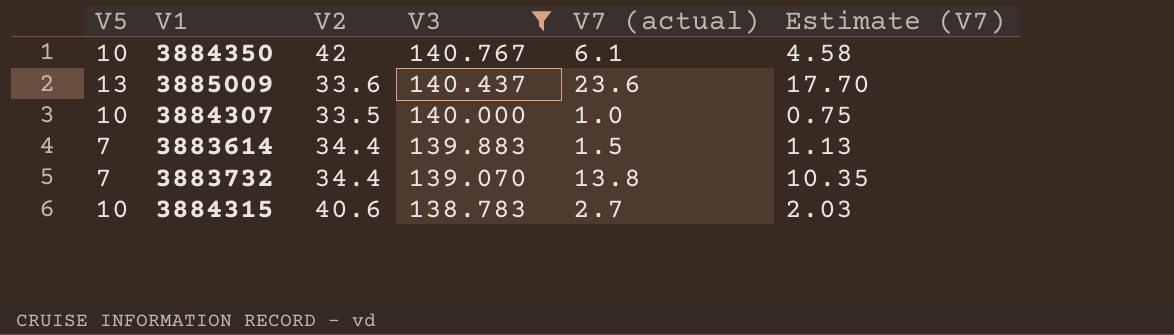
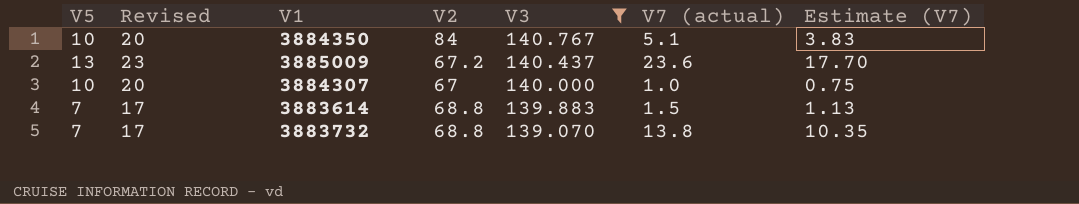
column Revised | formula: none -> [V5] + 10
row 3884315: 10 | 40.6 | 138.783 | 2.7 | 2.03 -> none
3884350 | V2: 42 -> 84
3884350 | V7 (actual): 6.1 -> 5.1
3884350 | Estimate (V7): 4.58 -> 3.83
3885009 | V2: 33.6 -> 67.2
3884307 | V2: 33.5 -> 67
3883614 | V2: 34.4 -> 68.8
3883732 | V2: 34.4 -> 68.8

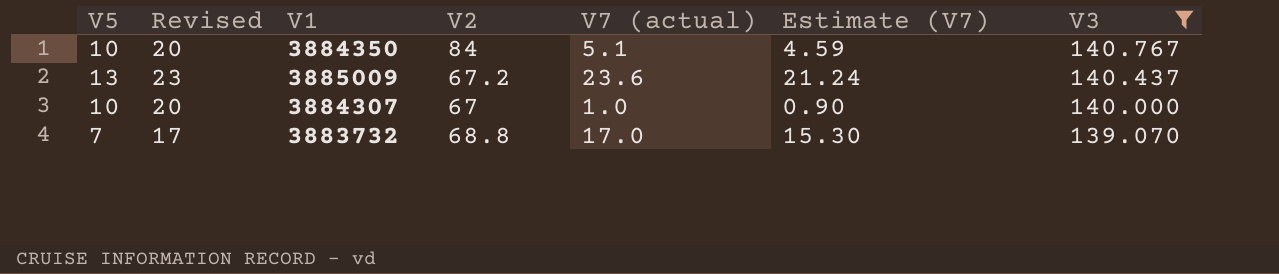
column Estimate (V7) | formula: [V7 (actual)] * 0.75 -> [V7 (actual)] * 0.9
column V3 | position: 5 -> 7
row 3883614: 7 | 17 | 68.8 | 139.883 | 1.5 | 1.13 -> none
3883732 | V7 (actual): 13.8 -> 17.0

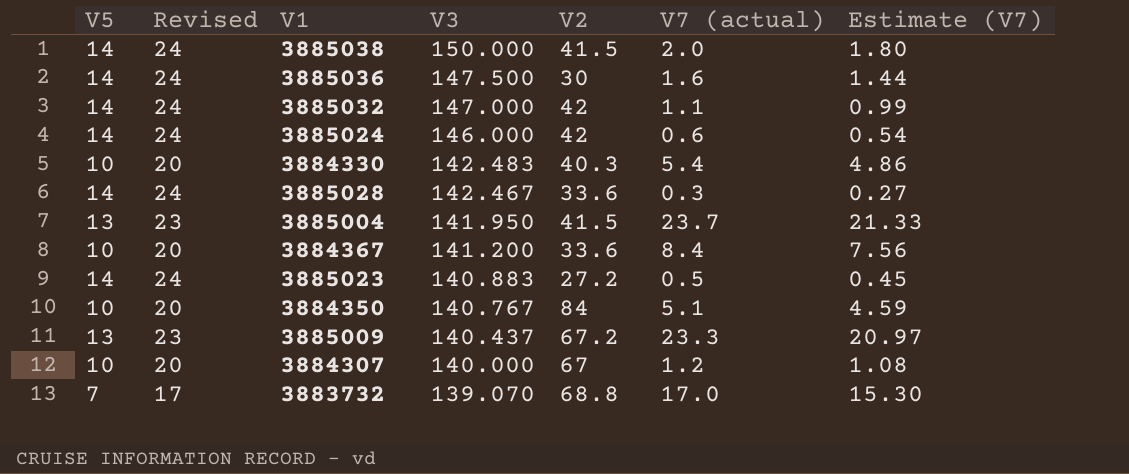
filter: V3 <= 140.767 -> none
column V3 | position: 7 -> 4
3885009 | V7 (actual): 23.6 -> 23.3
3885009 | Estimate (V7): 21.24 -> 20.97
3884307 | V7 (actual): 1.0 -> 1.2
3884307 | Estimate (V7): 0.90 -> 1.08

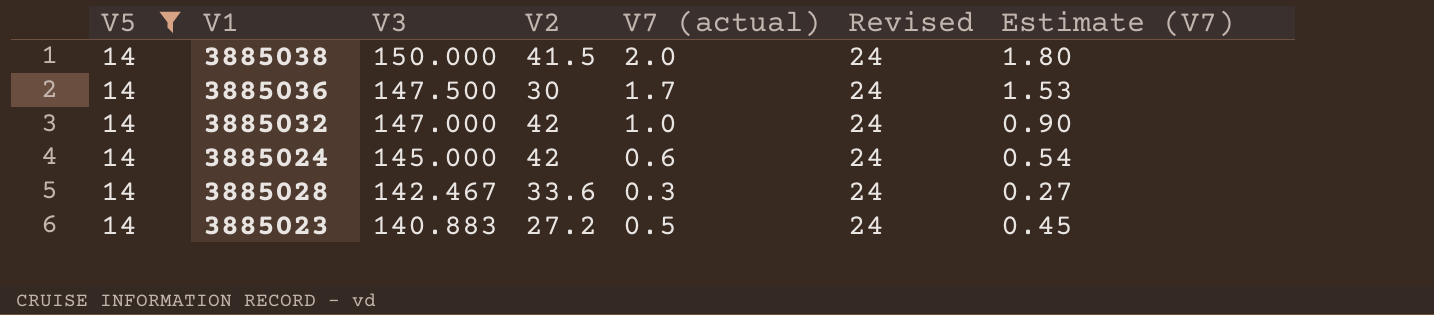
filter: none -> V5 = 14
column Revised | position: 2 -> 6
3885036 | V7 (actual): 1.6 -> 1.7
3885036 | Estimate (V7): 1.44 -> 1.53
3885032 | V7 (actual): 1.1 -> 1.0
3885032 | Estimate (V7): 0.99 -> 0.90
3885024 | V3: 146.000 -> 145.000

